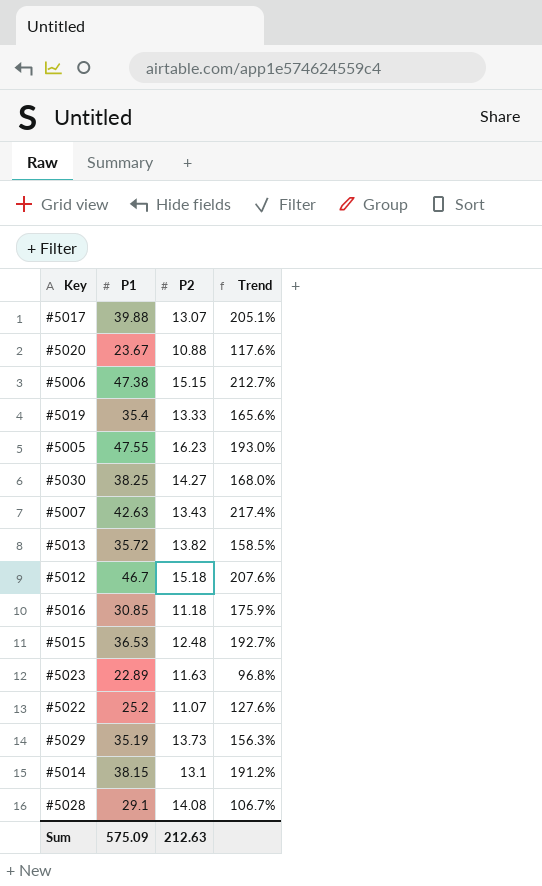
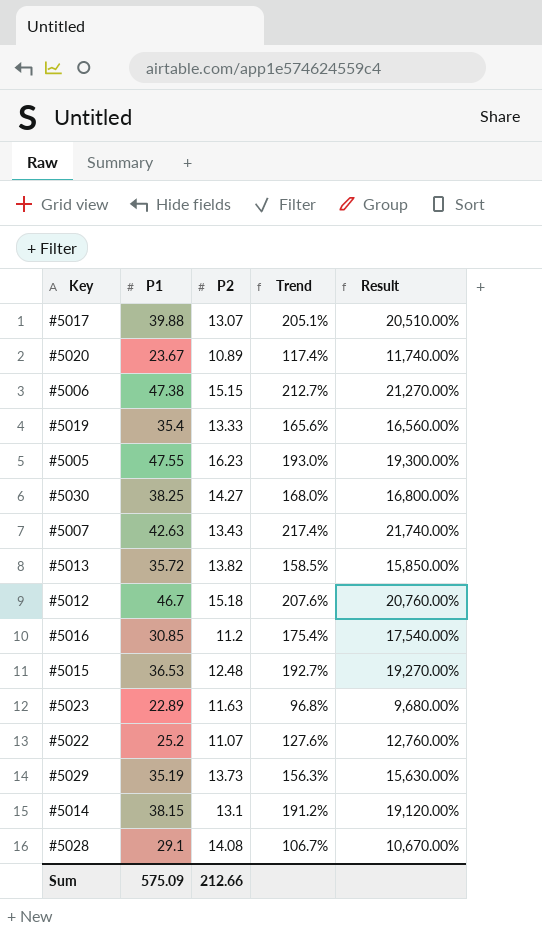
column Result | formula: none -> [Trend] * 100
#5020 | P2: 10.88 -> 10.89
#5020 | Trend: 117.6% -> 117.4%
#5016 | P2: 11.18 -> 11.2
#5016 | Trend: 175.9% -> 175.4%
Sum | P2: 212.63 -> 212.66

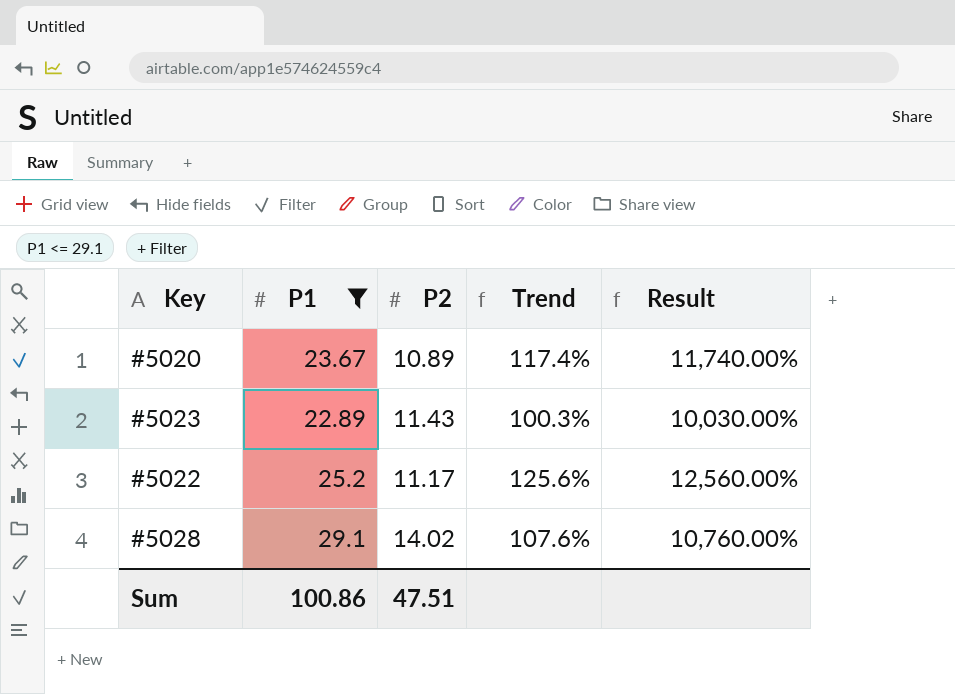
filter: none -> P1 <= 29.1
#5023 | P2: 11.63 -> 11.43
#5023 | Trend: 96.8% -> 100.3%
#5023 | Result: 9,680.00% -> 10,030.00%
#5022 | P2: 11.07 -> 11.17
#5022 | Trend: 127.6% -> 125.6%
#5022 | Result: 12,760.00% -> 12,560.00%
#5028 | P2: 14.08 -> 14.02
#5028 | Trend: 106.7% -> 107.6%
#5028 | Result: 10,670.00% -> 10,760.00%
Sum | P1: 575.09 -> 100.86
Sum | P2: 212.66 -> 47.51

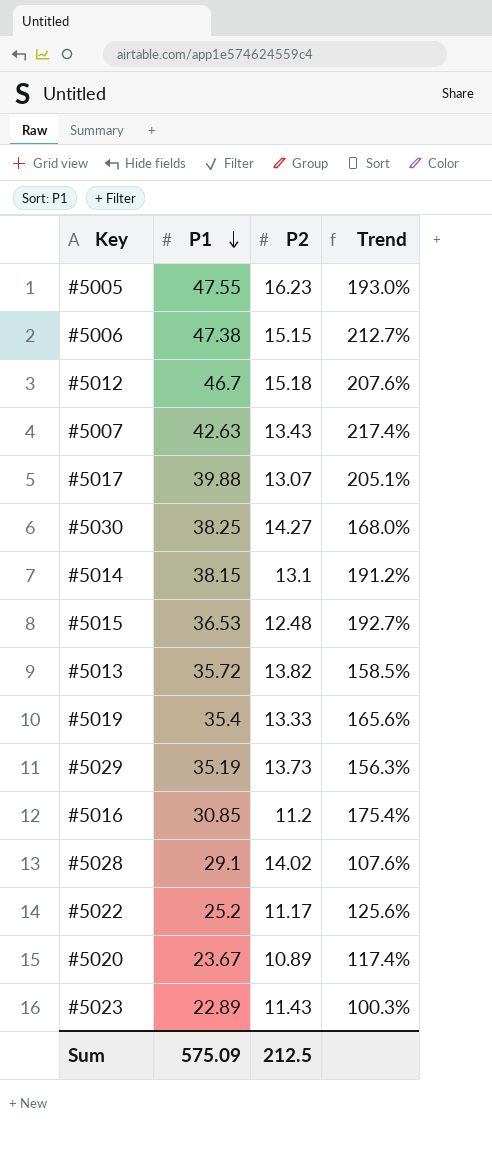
filter: P1 <= 29.1 -> none
row order: none -> P1 descending
column Result | formula: [Trend] * 100 -> none
Sum | P1: 100.86 -> 575.09
Sum | P2: 47.51 -> 212.5

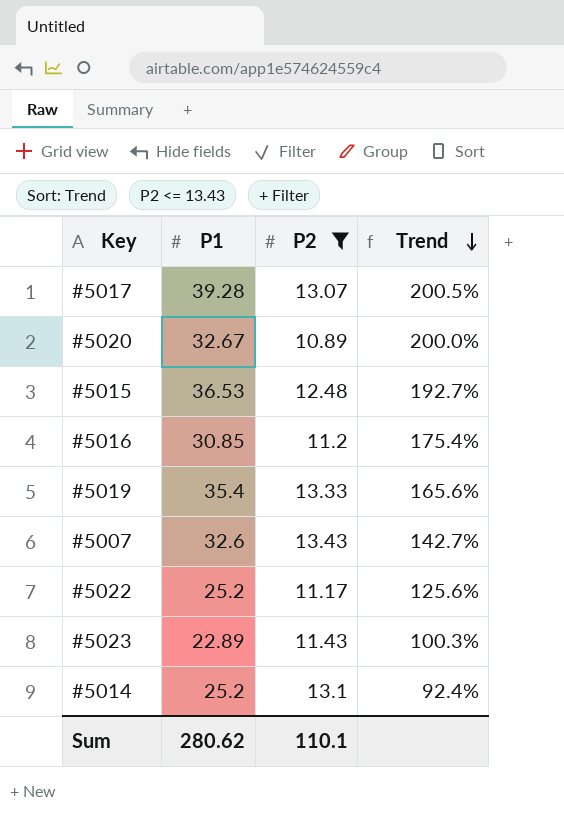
filter: none -> P2 <= 13.43
row order: P1 descending -> Trend descending
#5017 | P1: 39.88 -> 39.28
#5017 | Trend: 205.1% -> 200.5%
#5020 | P1: 23.67 -> 32.67
#5020 | Trend: 117.4% -> 200.0%
#5007 | P1: 42.63 -> 32.6
#5007 | Trend: 217.4% -> 142.7%
#5014 | P1: 38.15 -> 25.2
#5014 | Trend: 191.2% -> 92.4%
Sum | P1: 575.09 -> 280.62
Sum | P2: 212.5 -> 110.1

